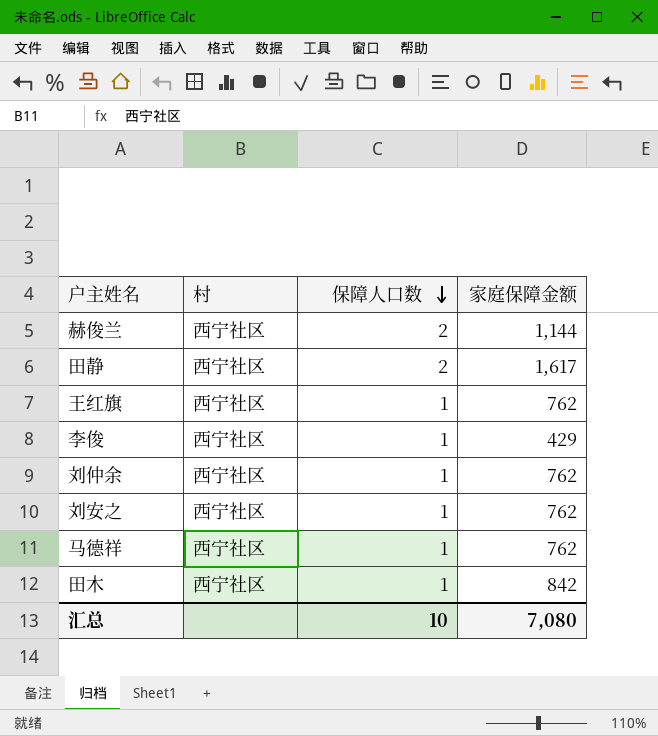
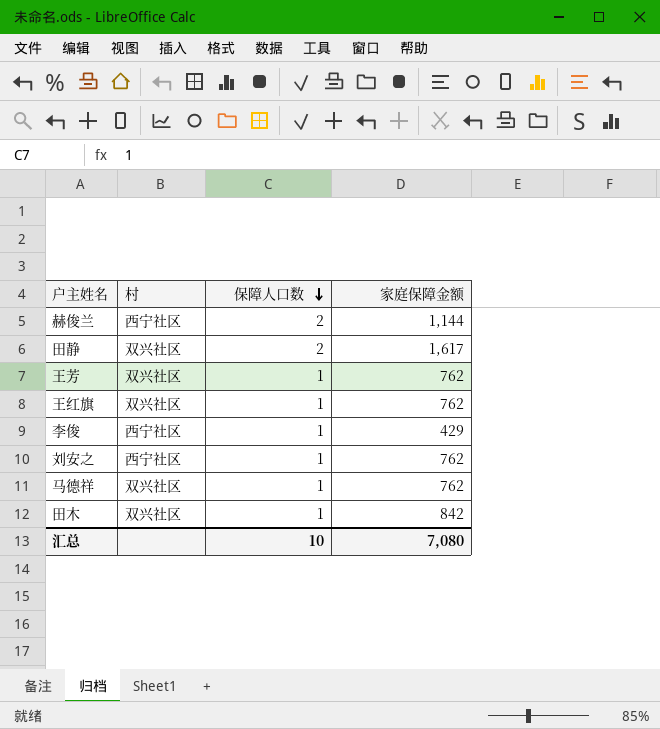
row 刘仲余: 西宁社区 | 1 | 762 -> none
田静 | 村: 西宁社区 -> 双兴社区
row 王芳: none -> 双兴社区 | 1 | 762
王红旗 | 村: 西宁社区 -> 双兴社区
马德祥 | 村: 西宁社区 -> 双兴社区
田木 | 村: 西宁社区 -> 双兴社区

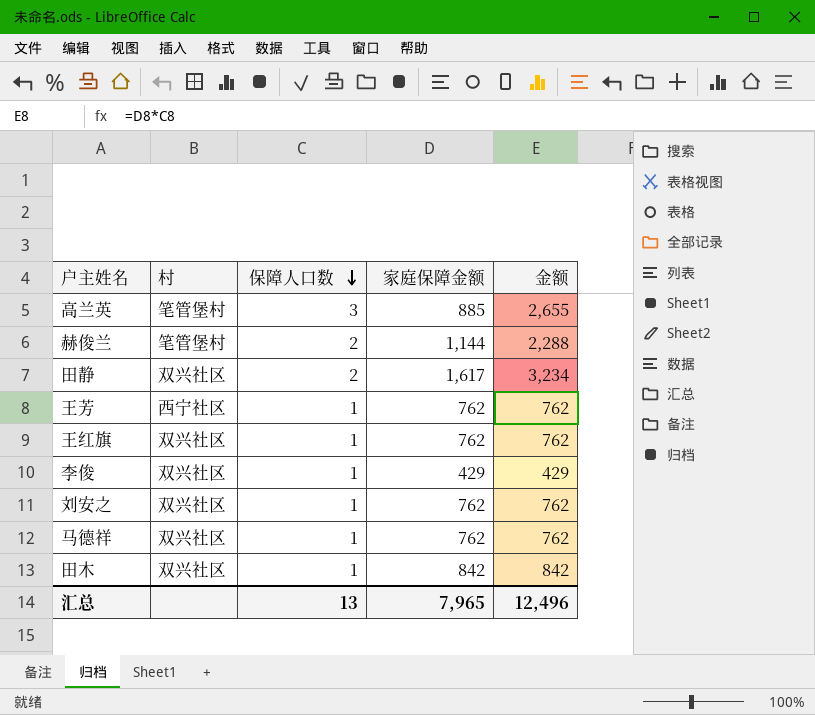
column 金额 | formula: none -> [保障人口数] * [家庭保障金额]
row 高兰英: none -> 笔管堡村 | 3 | 885 | 2,655
赫俊兰 | 村: 西宁社区 -> 笔管堡村
王芳 | 村: 双兴社区 -> 西宁社区
李俊 | 村: 西宁社区 -> 双兴社区
刘安之 | 村: 西宁社区 -> 双兴社区
汇总 | 保障人口数: 10 -> 13
汇总 | 家庭保障金额: 7,080 -> 7,965

